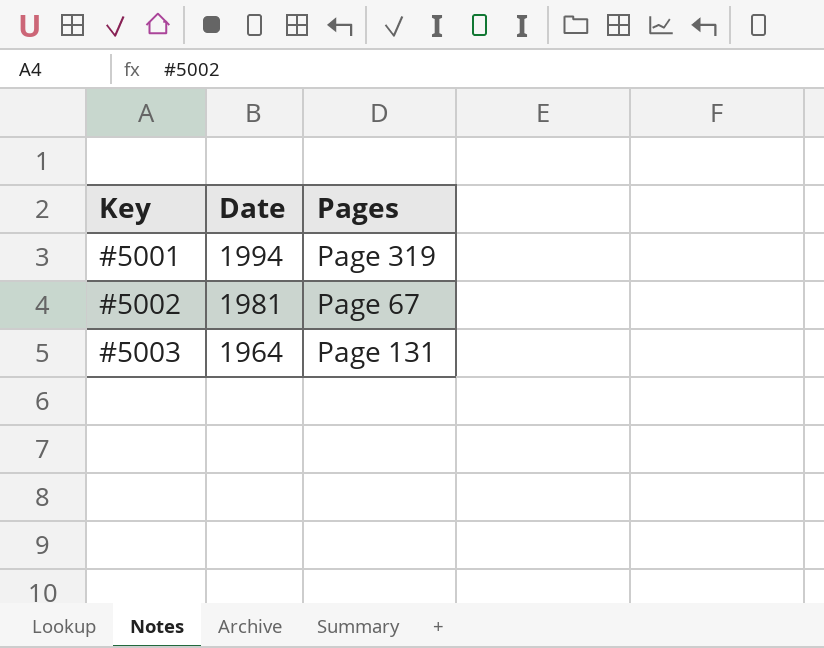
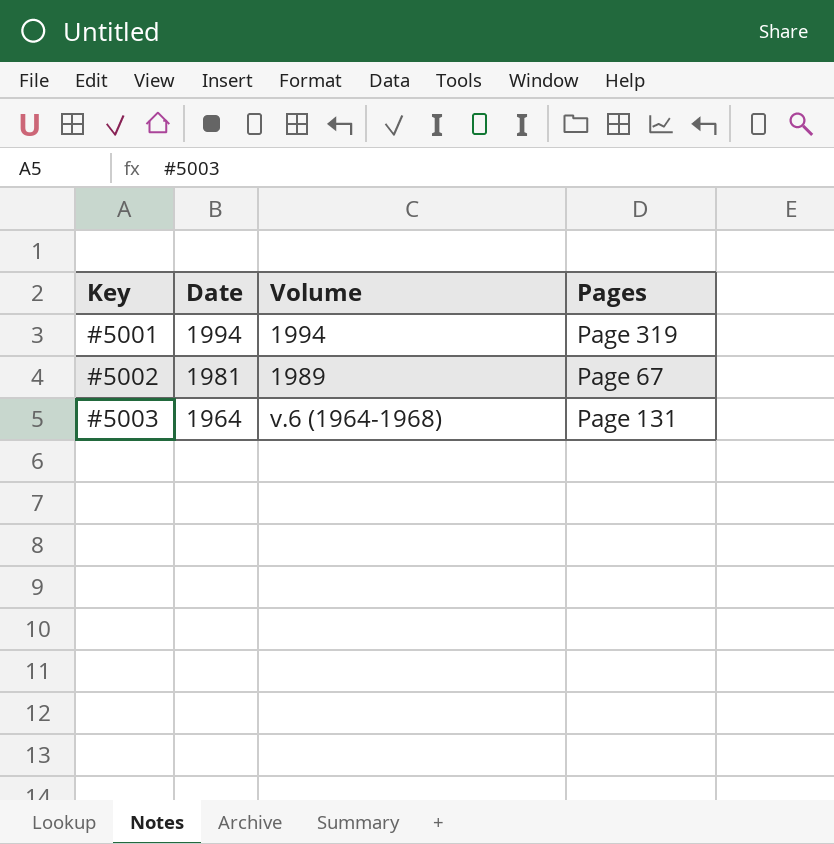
column Volume | position: none -> 3

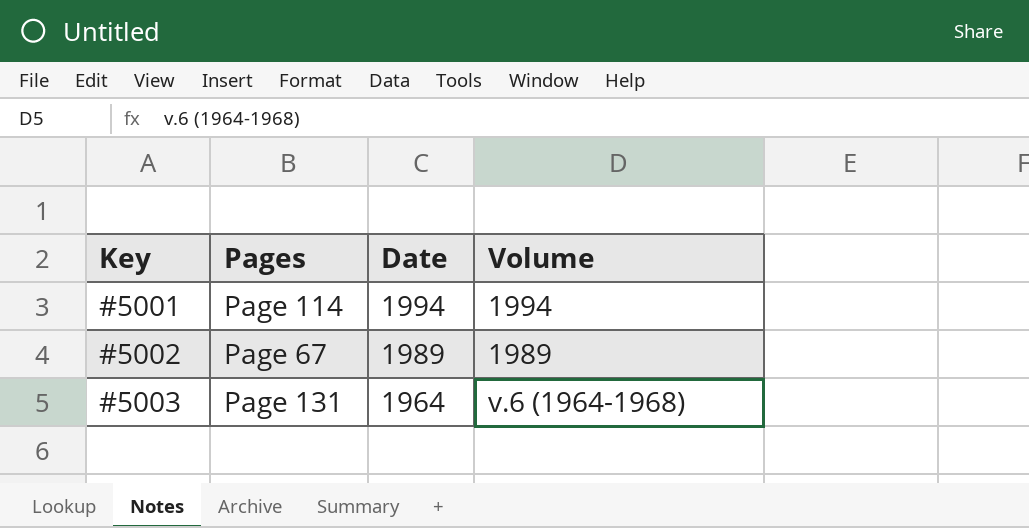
column Pages | position: 4 -> 2
#5001 | Pages: Page 319 -> Page 114
#5002 | Date: 1981 -> 1989

